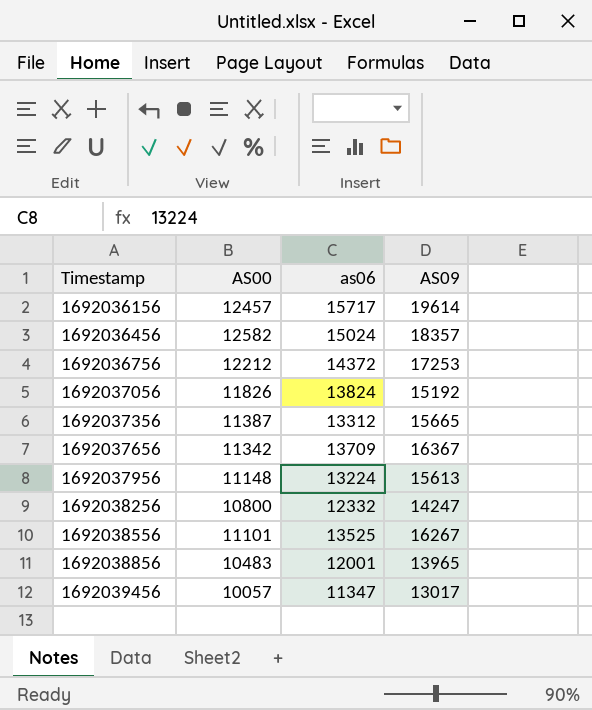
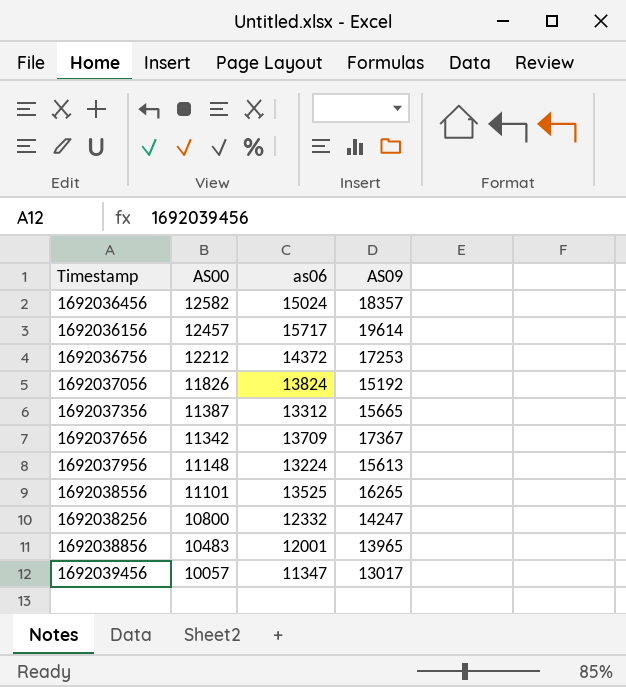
row order: Timestamp ascending -> AS00 descending
1692037656 | AS09: 16367 -> 17367
1692038556 | AS09: 16267 -> 16265

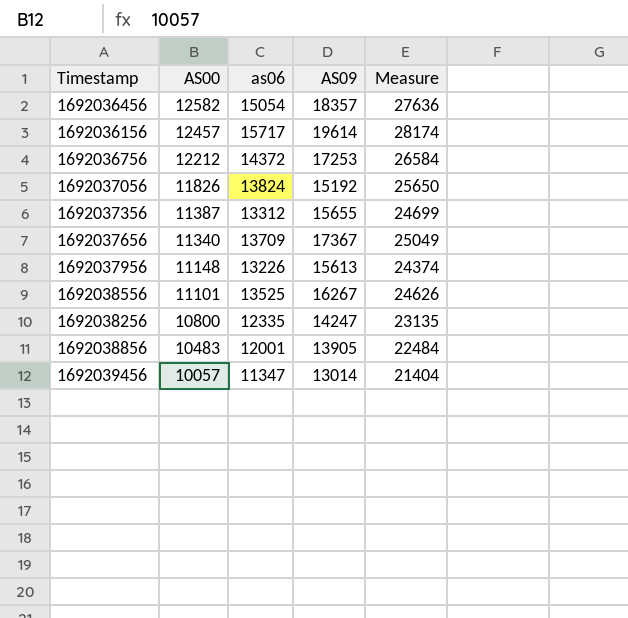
column Measure | formula: none -> [AS00] + [as06]
1692036456 | as06: 15024 -> 15054
1692037356 | AS09: 15665 -> 15655
1692037656 | AS00: 11342 -> 11340
1692037956 | as06: 13224 -> 13226
1692038556 | AS09: 16265 -> 16267
1692038256 | as06: 12332 -> 12335
1692038856 | AS09: 13965 -> 13905
1692039456 | AS09: 13017 -> 13014

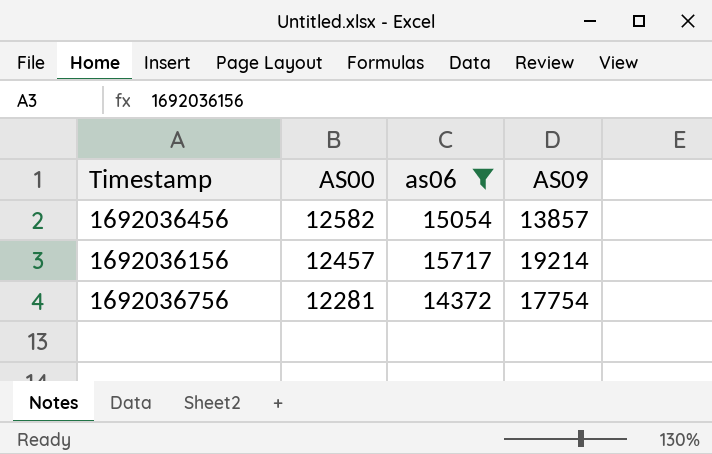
filter: none -> as06 >= 14372
column Measure | formula: [AS00] + [as06] -> none
1692036456 | AS09: 18357 -> 13857
1692036156 | AS09: 19614 -> 19214
1692036756 | AS00: 12212 -> 12281
1692036756 | AS09: 17253 -> 17754

